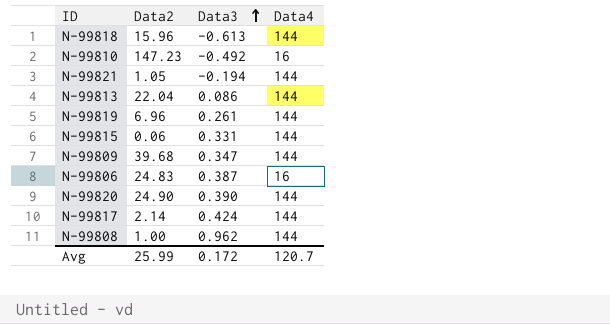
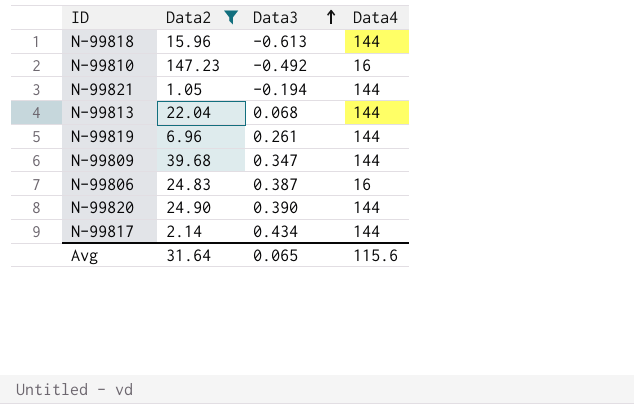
filter: none -> Data2 >= 1.05
N-99813 | Data3: 0.086 -> 0.068
N-99817 | Data3: 0.424 -> 0.434
Avg | Data2: 25.99 -> 31.64
Avg | Data3: 0.172 -> 0.065
Avg | Data4: 120.7 -> 115.6

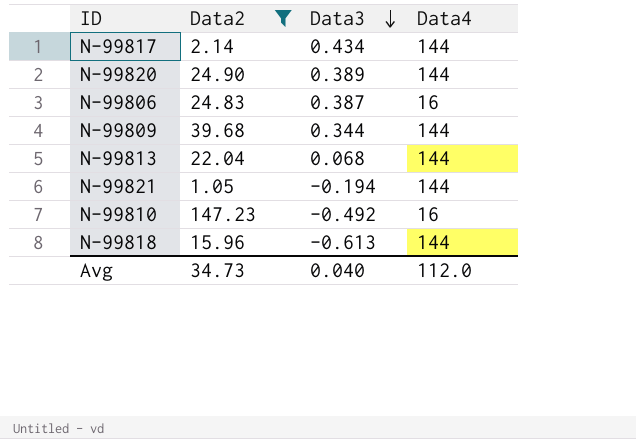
row order: Data3 ascending -> Data3 descending
row N-99819: 6.96 | 0.261 | 144 -> none
N-99820 | Data3: 0.390 -> 0.389
N-99809 | Data3: 0.347 -> 0.344
Avg | Data2: 31.64 -> 34.73
Avg | Data3: 0.065 -> 0.040
Avg | Data4: 115.6 -> 112.0

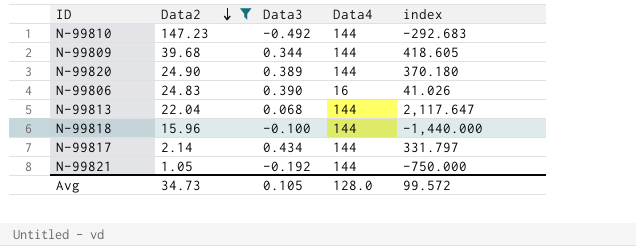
row order: Data3 descending -> Data2 descending
column index | formula: none -> [Data4] / [Data3]
N-99810 | Data4: 16 -> 144
N-99806 | Data3: 0.387 -> 0.390
N-99818 | Data3: -0.613 -> -0.100
N-99821 | Data3: -0.194 -> -0.192
Avg | Data3: 0.040 -> 0.105
Avg | Data4: 112.0 -> 128.0

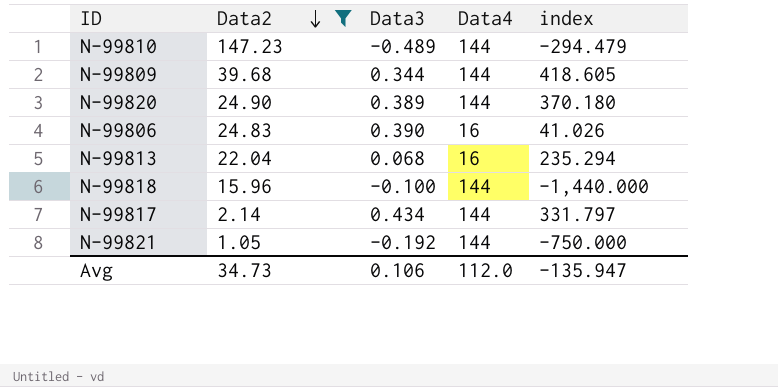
N-99810 | Data3: -0.492 -> -0.489
N-99810 | index: -292.683 -> -294.479
N-99813 | Data4: 144 -> 16
N-99813 | index: 2,117.647 -> 235.294
Avg | Data3: 0.105 -> 0.106
Avg | Data4: 128.0 -> 112.0
Avg | index: 99.572 -> -135.947

